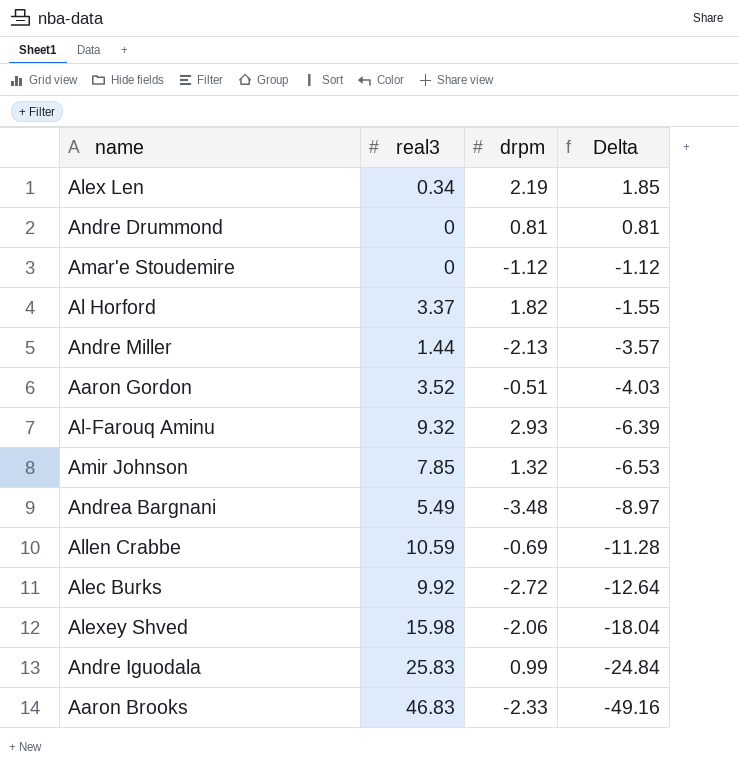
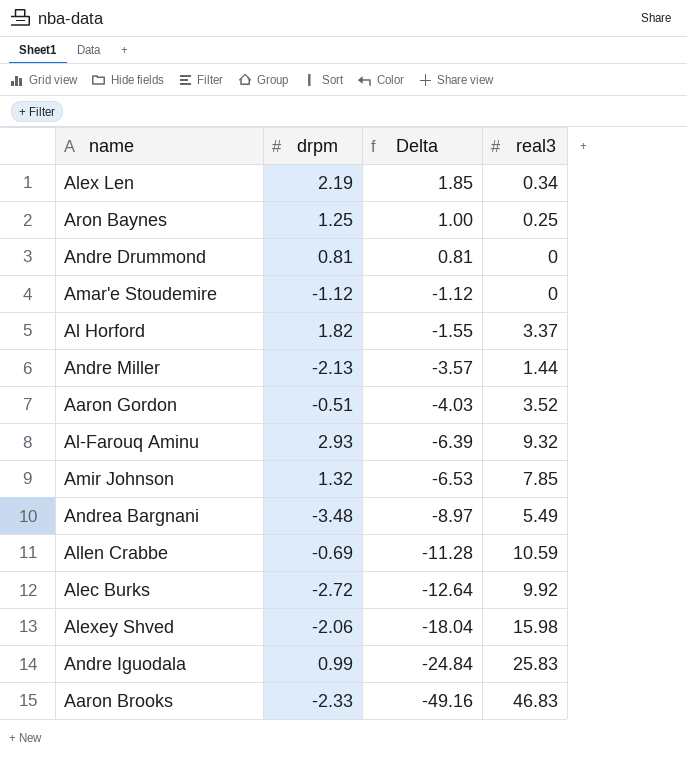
column real3 | position: 2 -> 4
row Aron Baynes: none -> 1.25 | 1.00 | 0.25

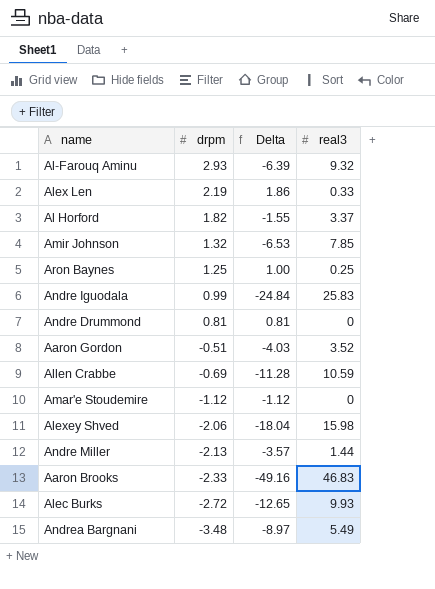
row order: Delta descending -> drpm descending
Alex Len | Delta: 1.85 -> 1.86
Alex Len | real3: 0.34 -> 0.33
Alec Burks | Delta: -12.64 -> -12.65
Alec Burks | real3: 9.92 -> 9.93

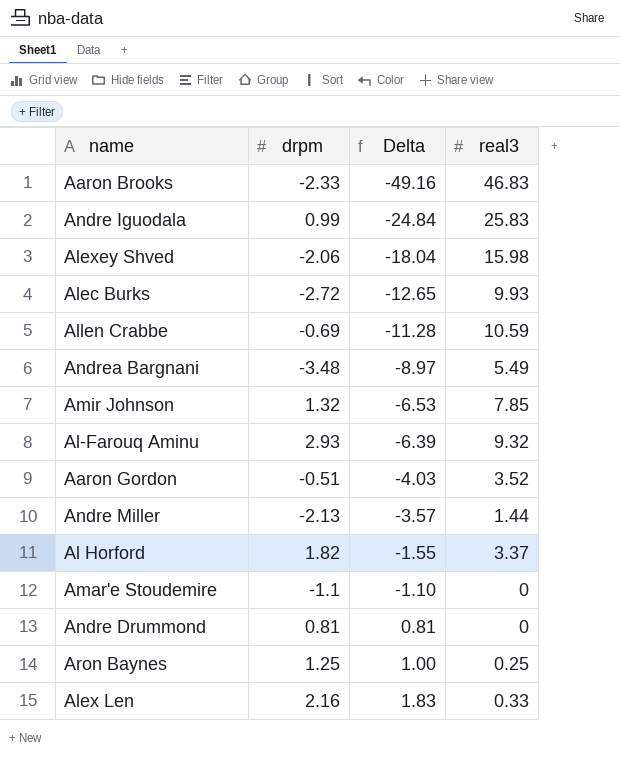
row order: drpm descending -> Delta ascending
Amar'e Stoudemire | drpm: -1.12 -> -1.1
Amar'e Stoudemire | Delta: -1.12 -> -1.10
Alex Len | drpm: 2.19 -> 2.16
Alex Len | Delta: 1.86 -> 1.83

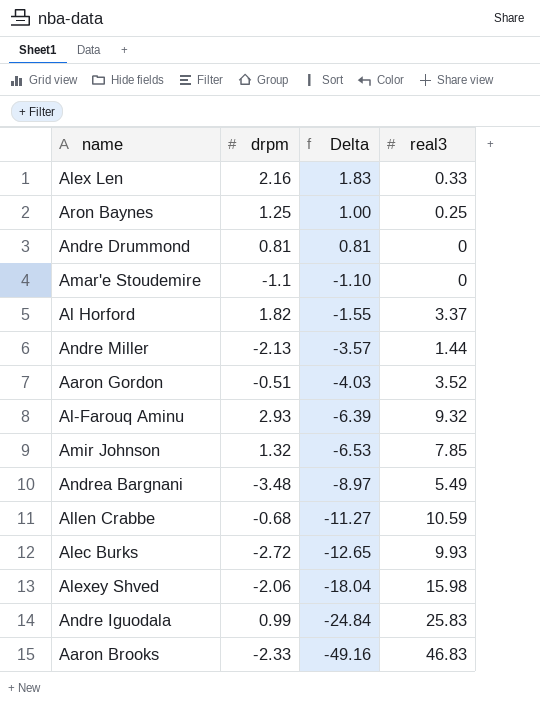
row order: Delta ascending -> Delta descending
Allen Crabbe | drpm: -0.69 -> -0.68
Allen Crabbe | Delta: -11.28 -> -11.27

